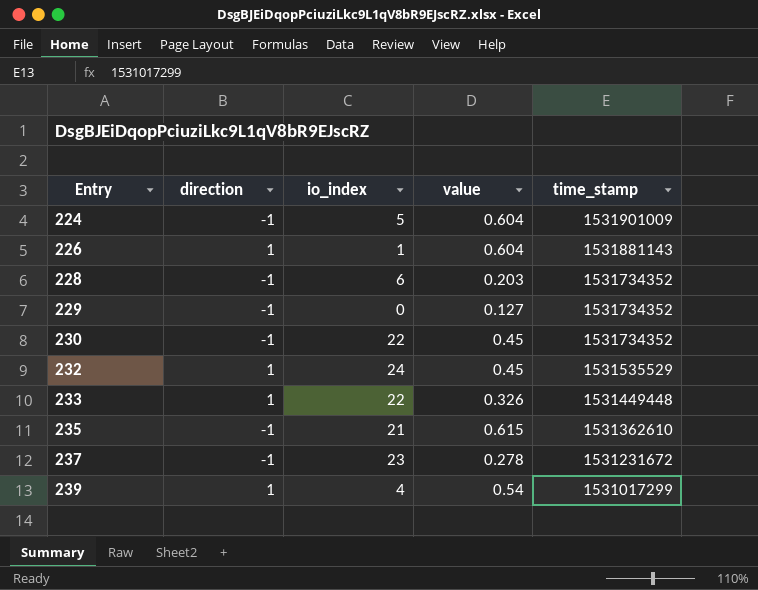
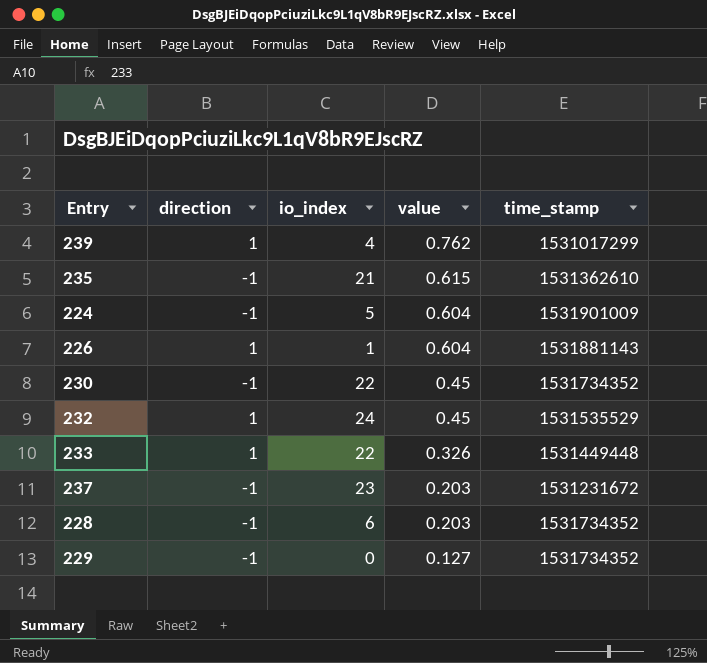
row order: Entry ascending -> value descending
239 | value: 0.54 -> 0.762
237 | value: 0.278 -> 0.203

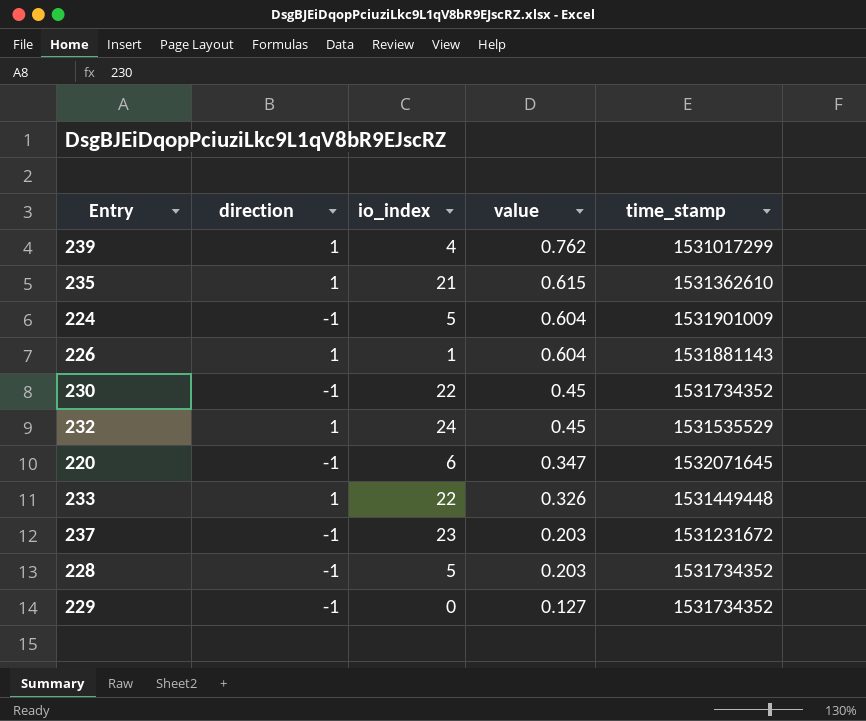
235 | direction: -1 -> 1
row 220: none -> -1 | 6 | 0.347 | 1532071645
228 | io_index: 6 -> 5

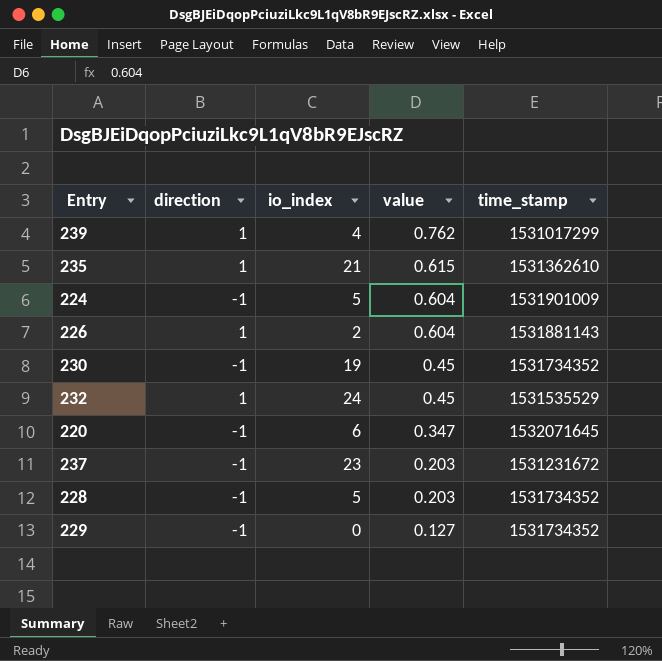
row 233: 1 | 22 | 0.326 | 1531449448 -> none
226 | io_index: 1 -> 2
230 | io_index: 22 -> 19

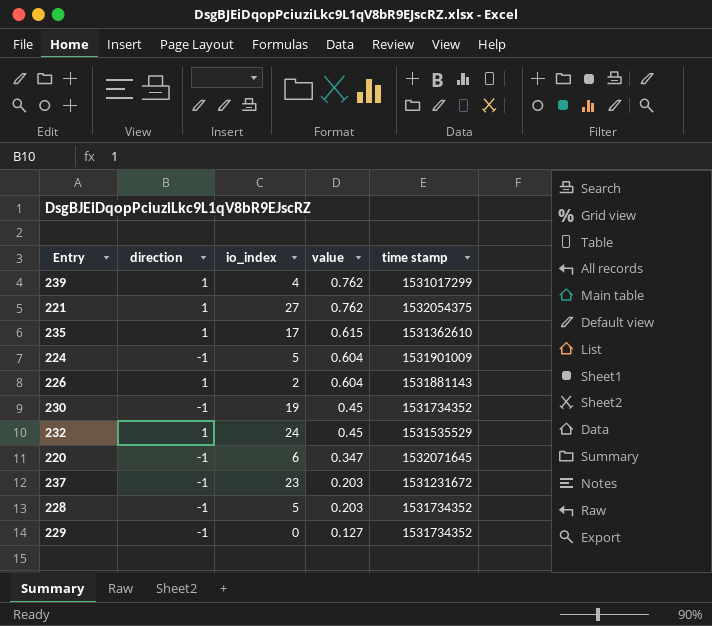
column name: time_stamp -> time stamp
row 221: none -> 1 | 27 | 0.762 | 1532054375
235 | io_index: 21 -> 17

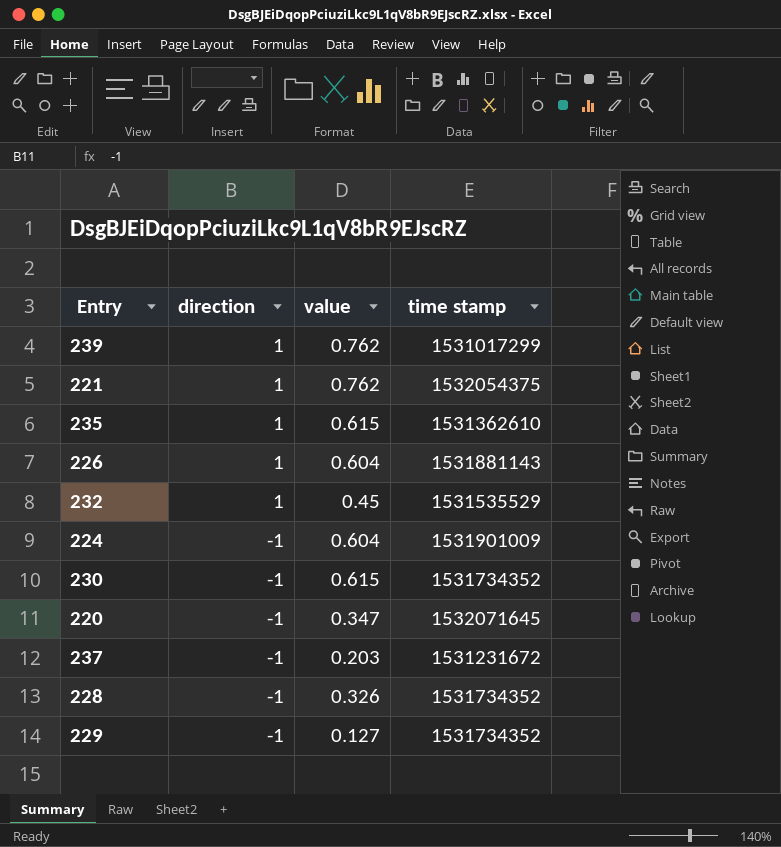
row order: value descending -> direction descending
column io_index | position: 3 -> none
230 | value: 0.45 -> 0.615
228 | value: 0.203 -> 0.326

